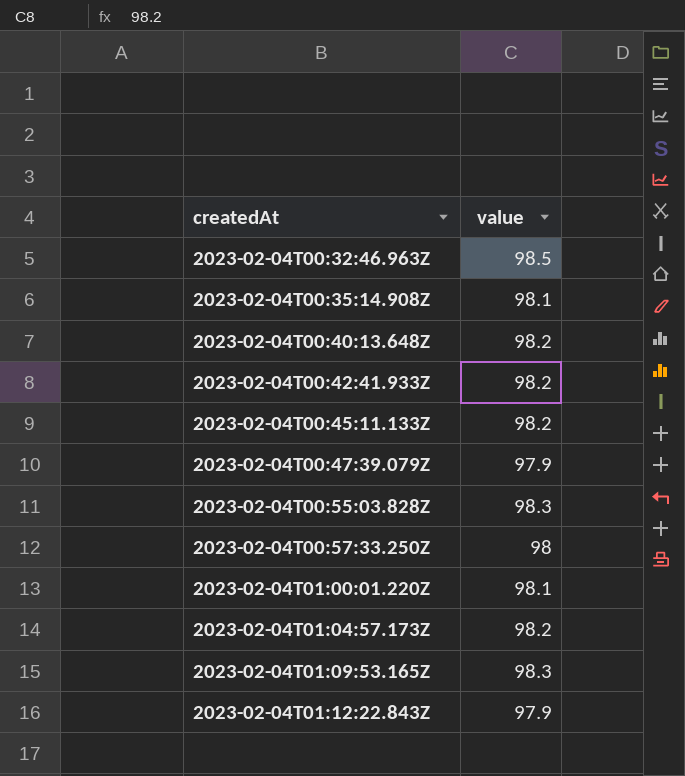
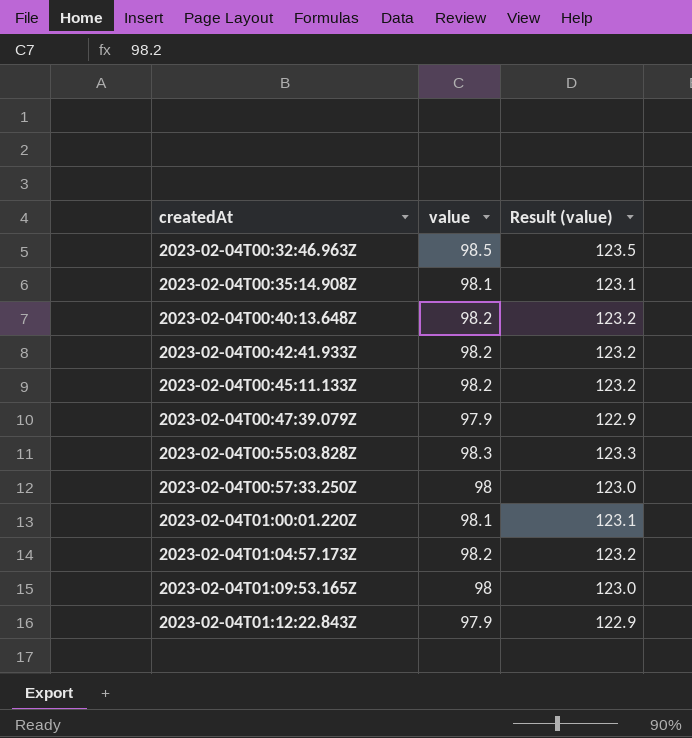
column Result (value) | formula: none -> [value] + 25
2023-02-04T01:09:53.165Z | value: 98.3 -> 98

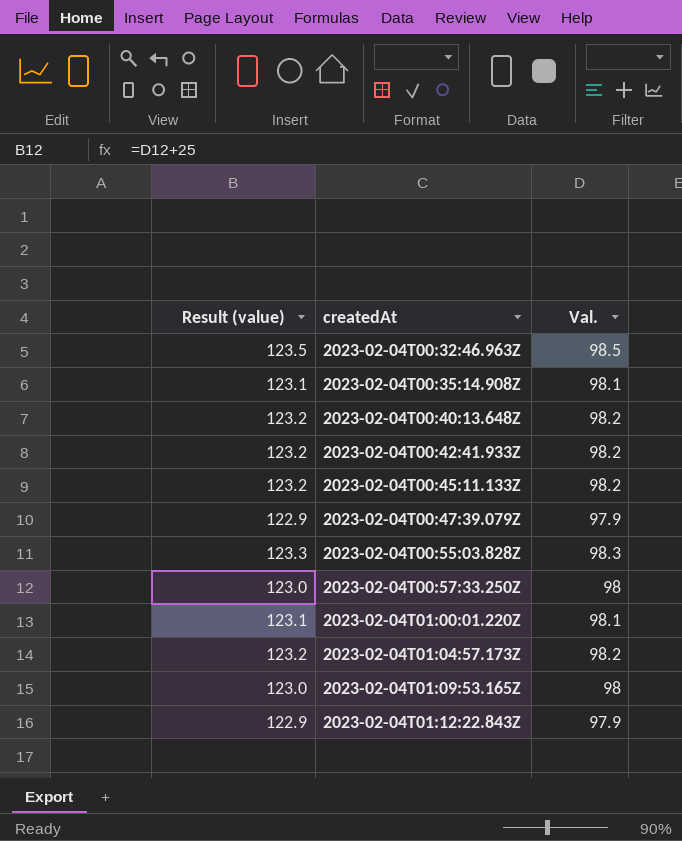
column Result (value) | position: 3 -> 1
column name: value -> Val.

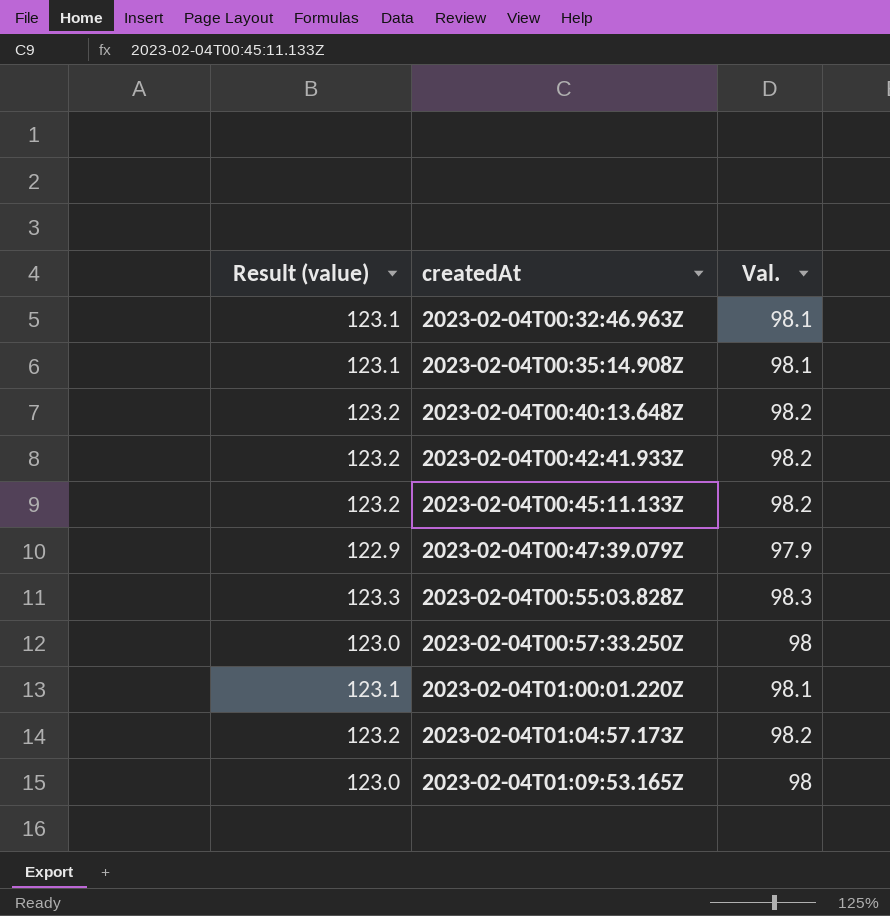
row 2023-02-04T01:12:22.843Z: 122.9 | 97.9 -> none
2023-02-04T00:32:46.963Z | Result (value): 123.5 -> 123.1
2023-02-04T00:32:46.963Z | Val.: 98.5 -> 98.1

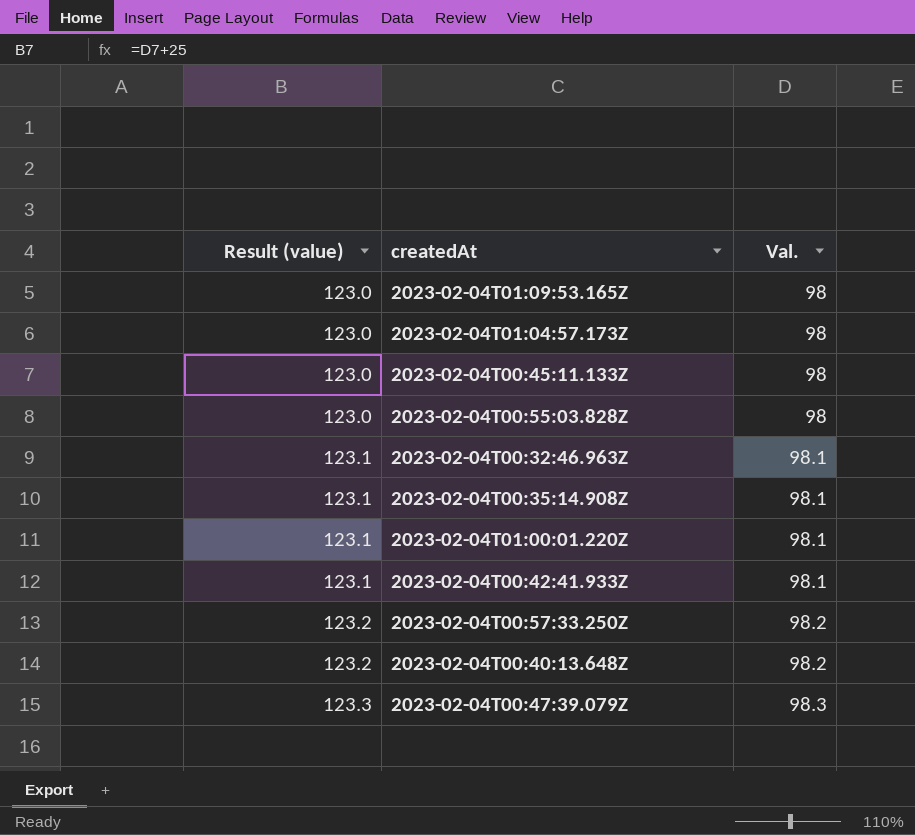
row order: createdAt ascending -> Result (value) ascending
2023-02-04T01:04:57.173Z | Result (value): 123.2 -> 123.0
2023-02-04T01:04:57.173Z | Val.: 98.2 -> 98
2023-02-04T00:45:11.133Z | Result (value): 123.2 -> 123.0
2023-02-04T00:45:11.133Z | Val.: 98.2 -> 98
2023-02-04T00:55:03.828Z | Result (value): 123.3 -> 123.0
2023-02-04T00:55:03.828Z | Val.: 98.3 -> 98
2023-02-04T00:42:41.933Z | Result (value): 123.2 -> 123.1
2023-02-04T00:42:41.933Z | Val.: 98.2 -> 98.1
2023-02-04T00:57:33.250Z | Result (value): 123.0 -> 123.2
2023-02-04T00:57:33.250Z | Val.: 98 -> 98.2
2023-02-04T00:47:39.079Z | Result (value): 122.9 -> 123.3
2023-02-04T00:47:39.079Z | Val.: 97.9 -> 98.3

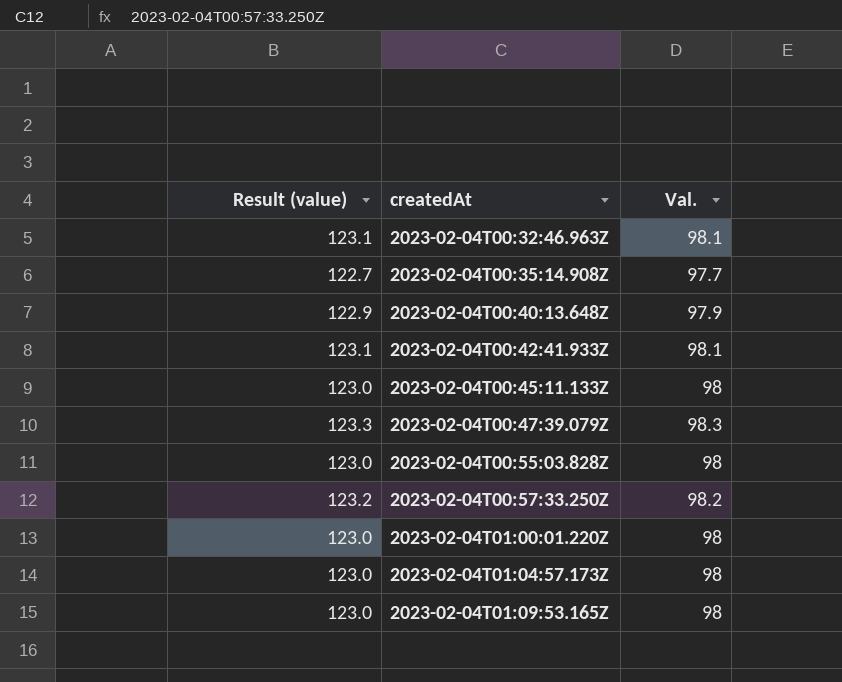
row order: Result (value) ascending -> createdAt ascending
2023-02-04T00:35:14.908Z | Result (value): 123.1 -> 122.7
2023-02-04T00:35:14.908Z | Val.: 98.1 -> 97.7
2023-02-04T00:40:13.648Z | Result (value): 123.2 -> 122.9
2023-02-04T00:40:13.648Z | Val.: 98.2 -> 97.9
2023-02-04T01:00:01.220Z | Result (value): 123.1 -> 123.0
2023-02-04T01:00:01.220Z | Val.: 98.1 -> 98

